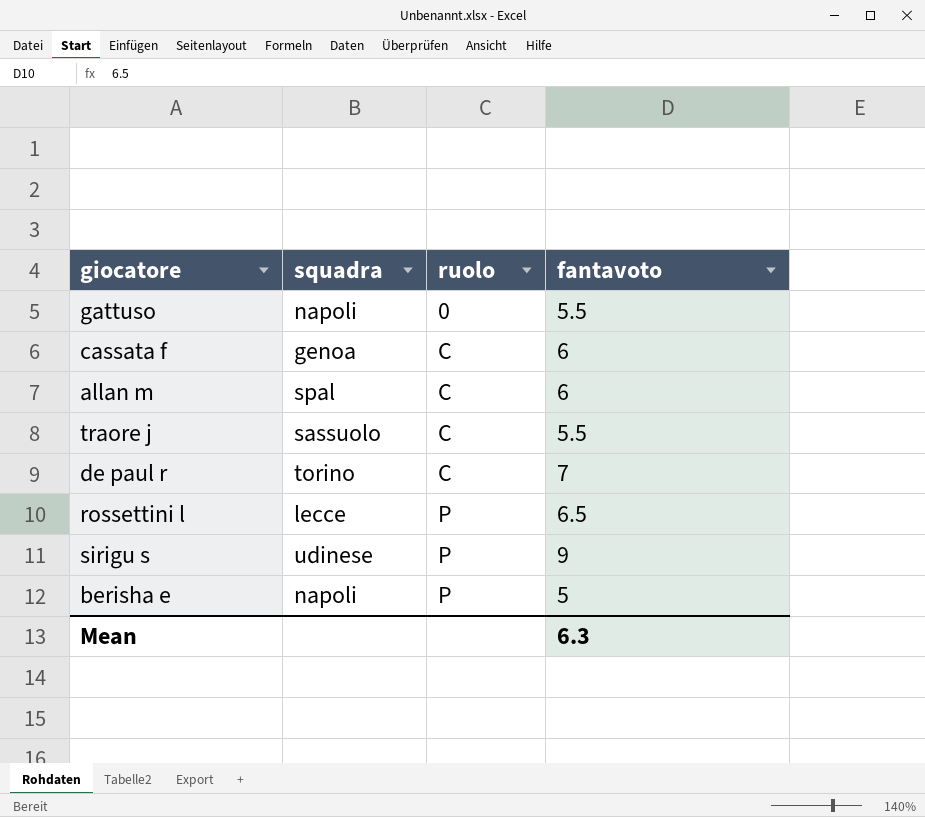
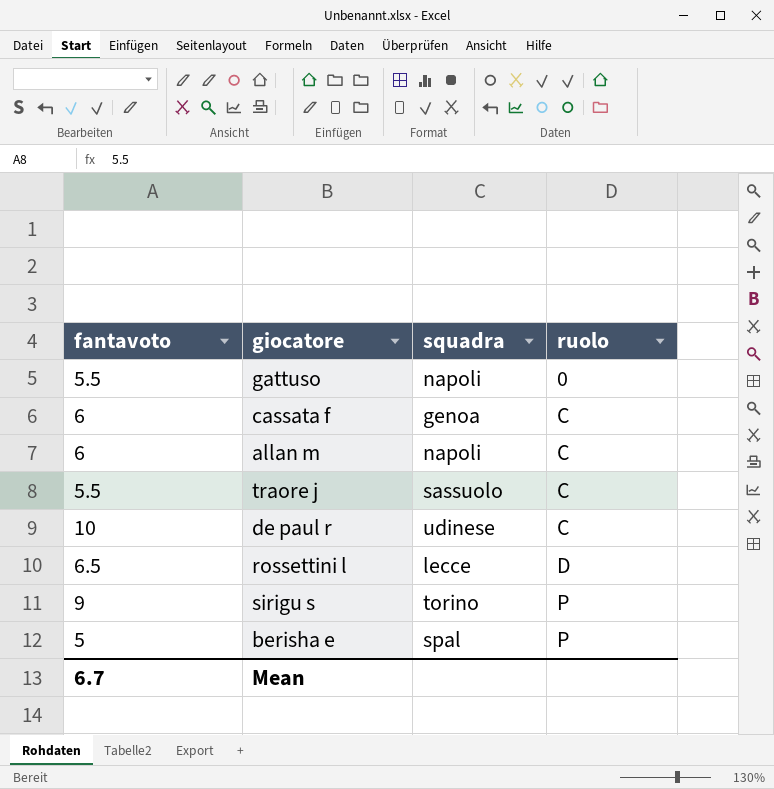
column fantavoto | position: 4 -> 1
allan m | squadra: spal -> napoli
de paul r | fantavoto: 7 -> 10
de paul r | squadra: torino -> udinese
rossettini l | ruolo: P -> D
sirigu s | squadra: udinese -> torino
berisha e | squadra: napoli -> spal
Mean | fantavoto: 6.3 -> 6.7

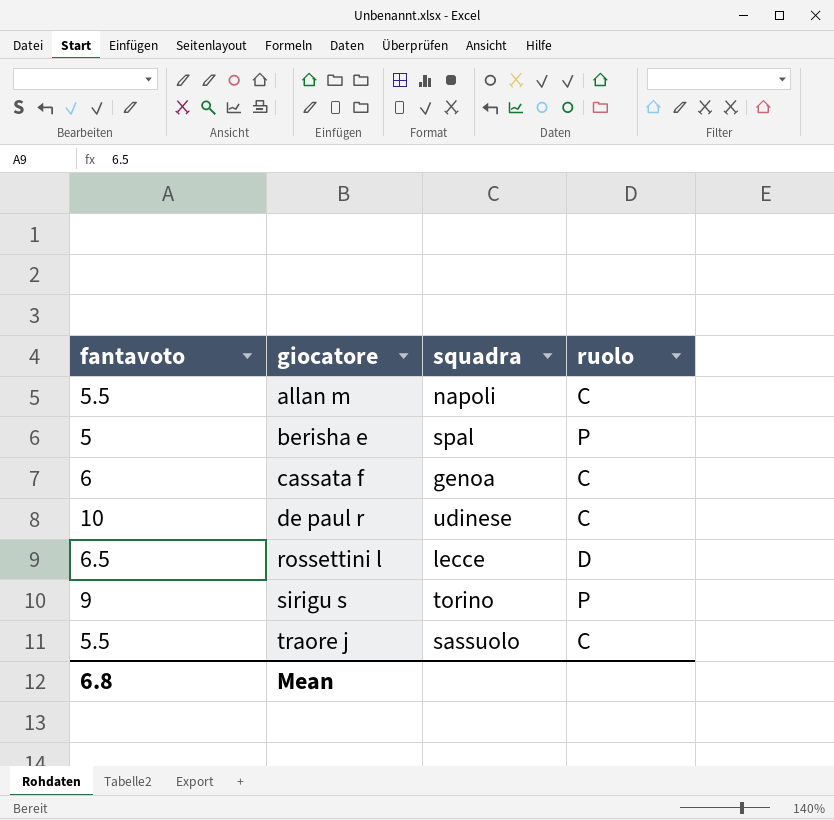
row order: ruolo ascending -> giocatore ascending
row gattuso: 5.5 | napoli | 0 -> none
allan m | fantavoto: 6 -> 5.5
Mean | fantavoto: 6.7 -> 6.8

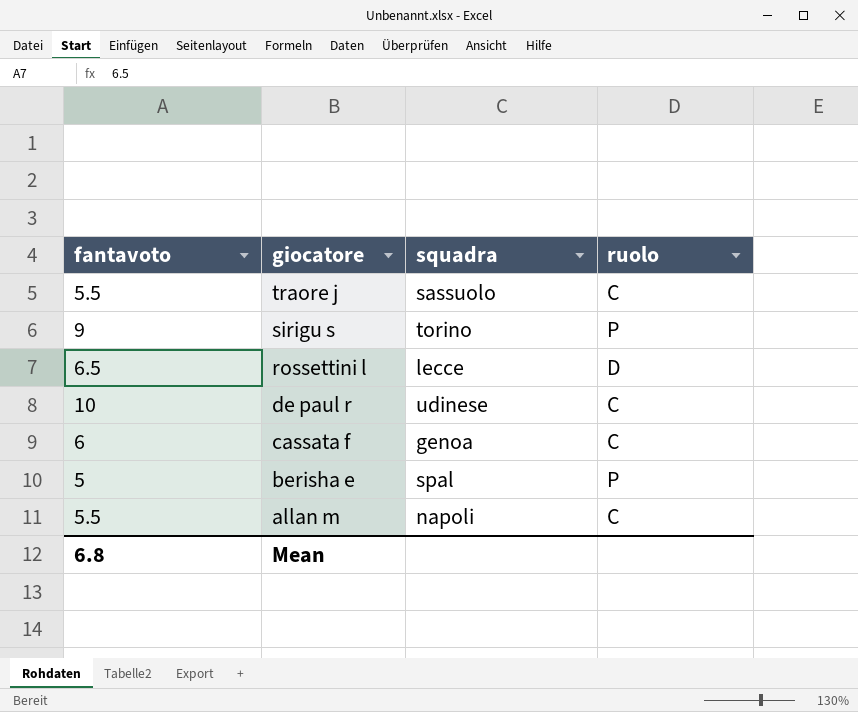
row order: giocatore ascending -> giocatore descending

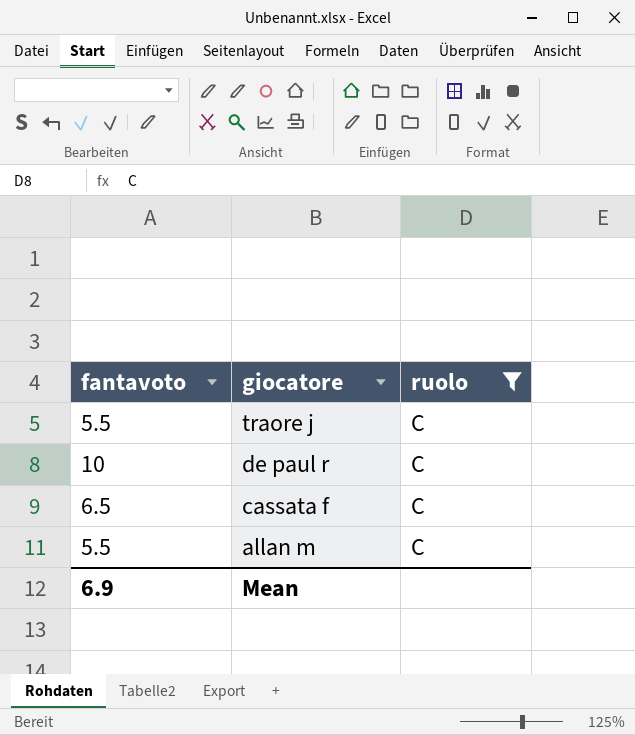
filter: none -> ruolo = C
column squadra | position: 3 -> none
cassata f | fantavoto: 6 -> 6.5
Mean | fantavoto: 6.8 -> 6.9

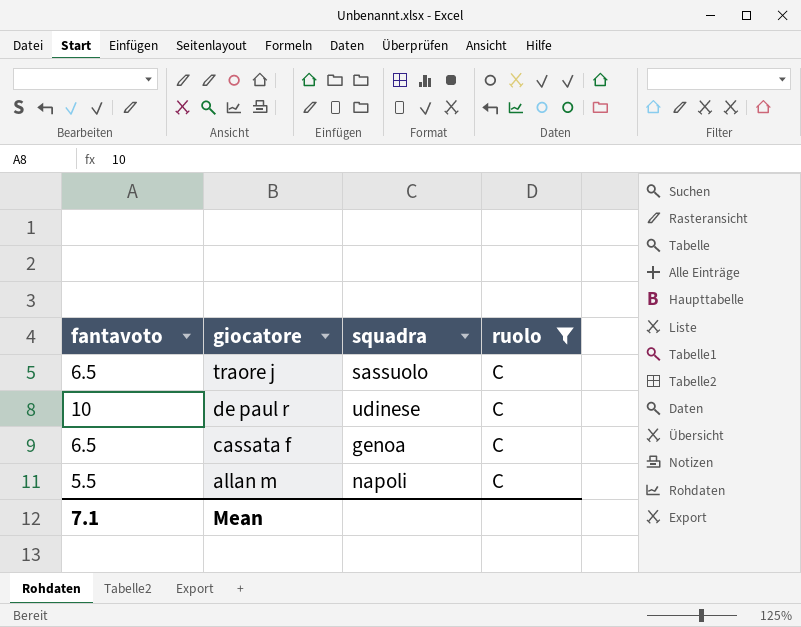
column squadra | position: none -> 3
traore j | fantavoto: 5.5 -> 6.5
Mean | fantavoto: 6.9 -> 7.1

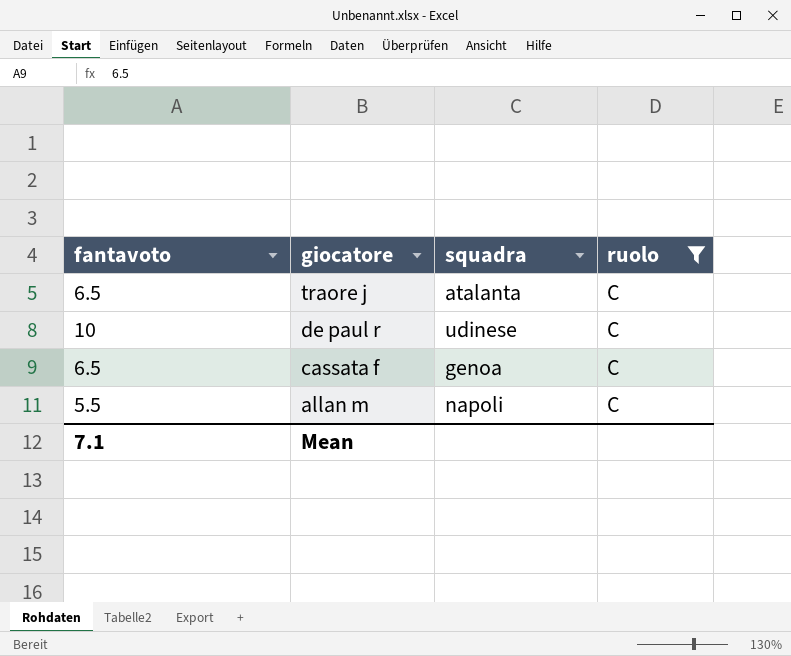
traore j | squadra: sassuolo -> atalanta

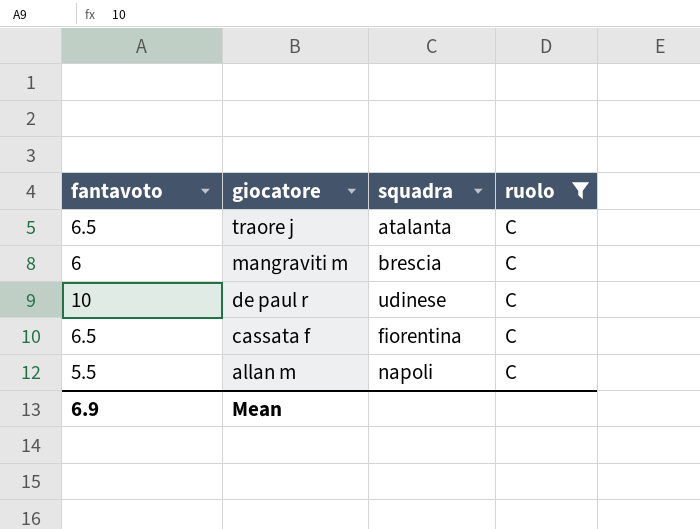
row mangraviti m: none -> 6 | brescia | C
cassata f | squadra: genoa -> fiorentina
Mean | fantavoto: 7.1 -> 6.9

